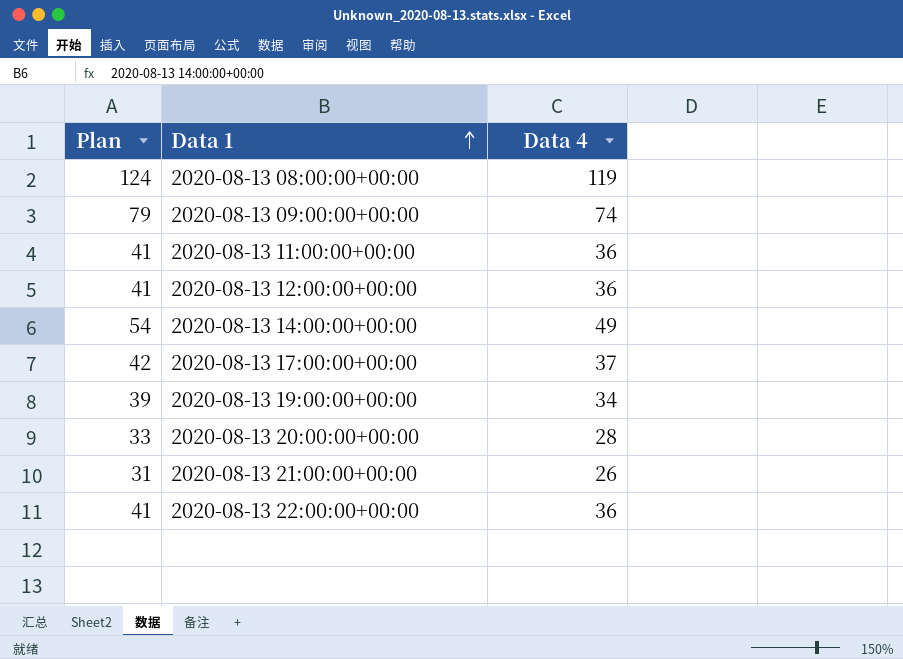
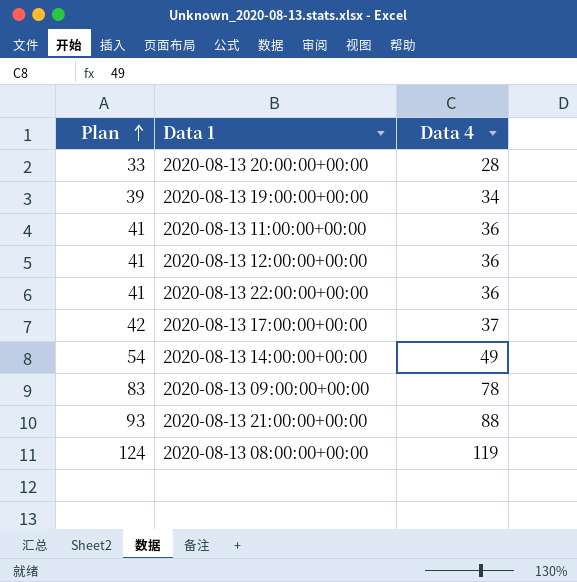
row order: Data 1 ascending -> Plan ascending
2020-08-13 09:00:00+00:00 | Plan: 79 -> 83
2020-08-13 09:00:00+00:00 | Data 4: 74 -> 78
2020-08-13 21:00:00+00:00 | Plan: 31 -> 93
2020-08-13 21:00:00+00:00 | Data 4: 26 -> 88

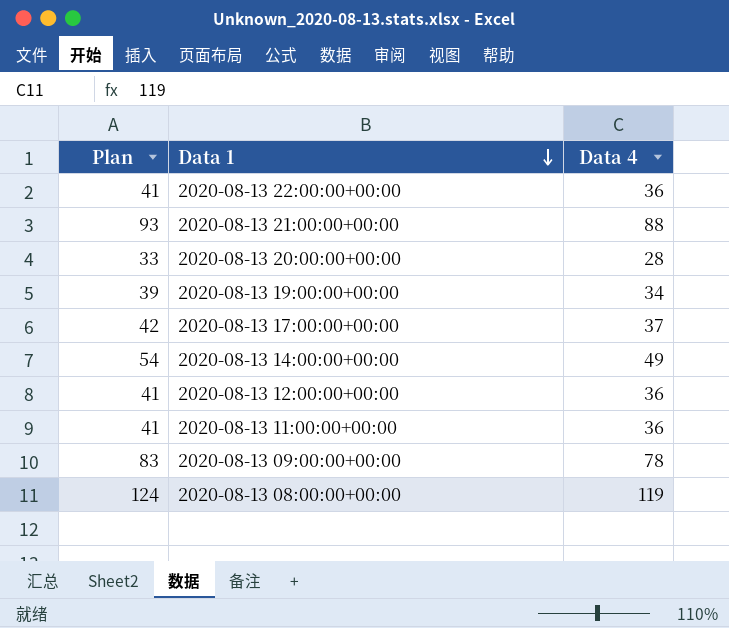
row order: Plan ascending -> Data 1 descending

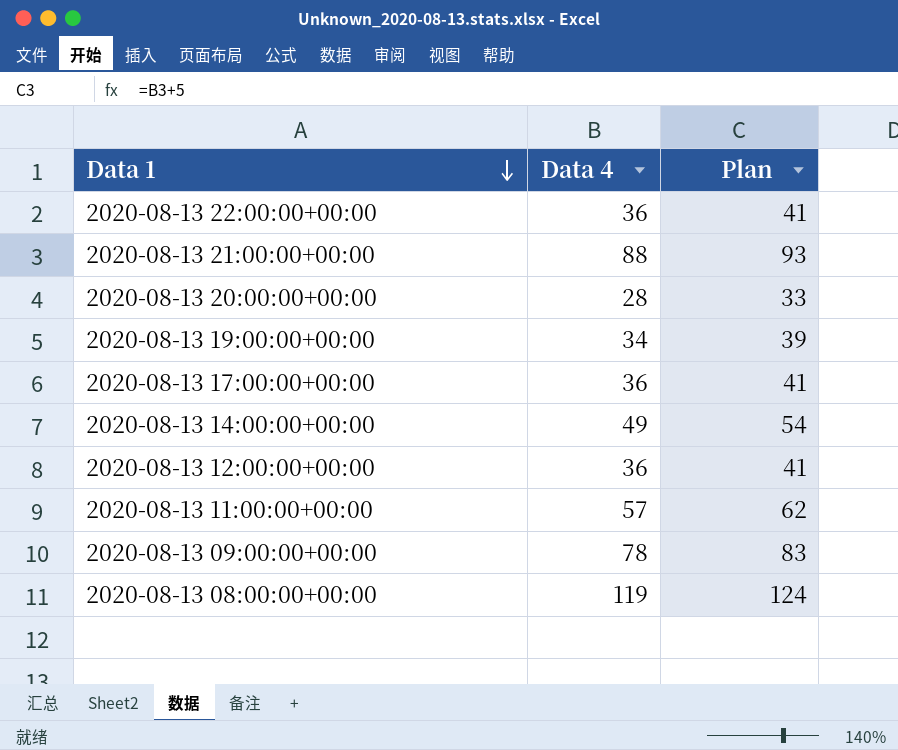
column Plan | position: 1 -> 3
2020-08-13 17:00:00+00:00 | Data 4: 37 -> 36
2020-08-13 17:00:00+00:00 | Plan: 42 -> 41
2020-08-13 11:00:00+00:00 | Data 4: 36 -> 57
2020-08-13 11:00:00+00:00 | Plan: 41 -> 62

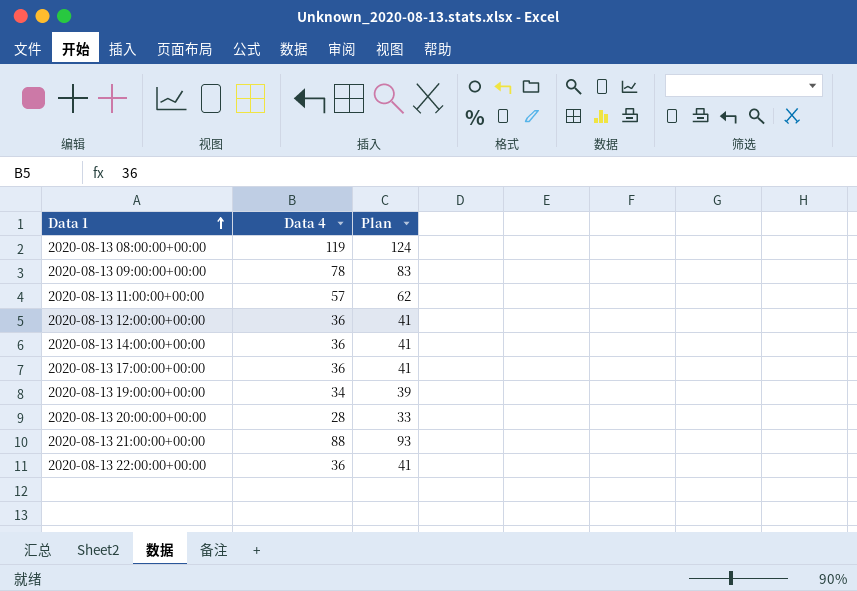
row order: Data 1 descending -> Data 1 ascending
2020-08-13 14:00:00+00:00 | Data 4: 49 -> 36
2020-08-13 14:00:00+00:00 | Plan: 54 -> 41

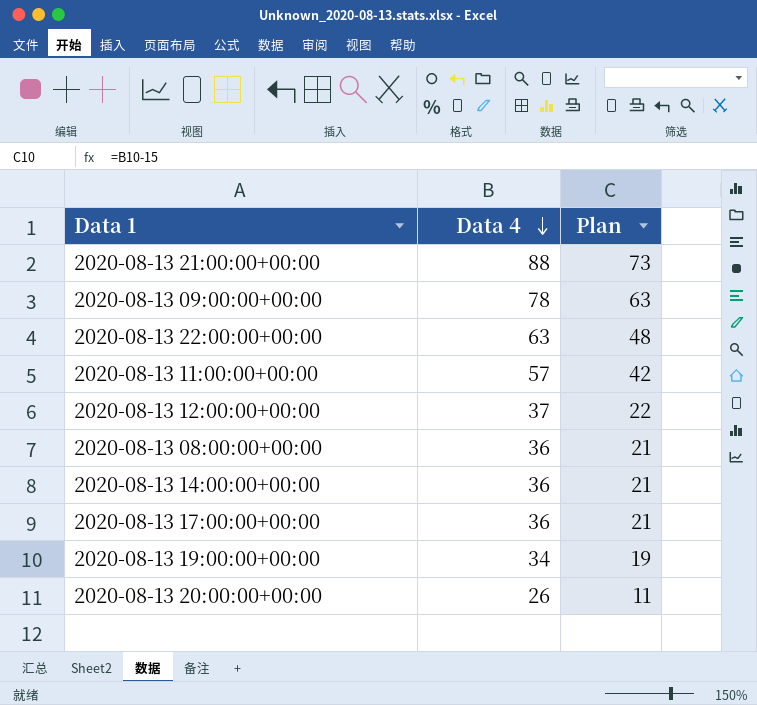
row order: Data 1 ascending -> Data 4 descending
column Plan | formula: [Data 4] + 5 -> [Data 4] - 15
2020-08-13 22:00:00+00:00 | Data 4: 36 -> 63
2020-08-13 12:00:00+00:00 | Data 4: 36 -> 37
2020-08-13 08:00:00+00:00 | Data 4: 119 -> 36
2020-08-13 20:00:00+00:00 | Data 4: 28 -> 26

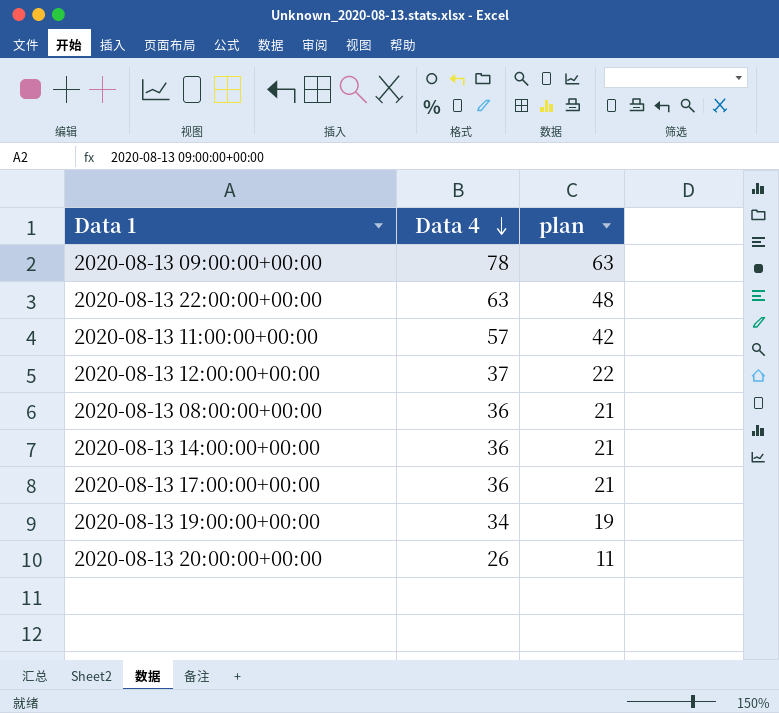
column name: Plan -> plan
row 2020-08-13 21:00:00+00:00: 88 | 73 -> none

